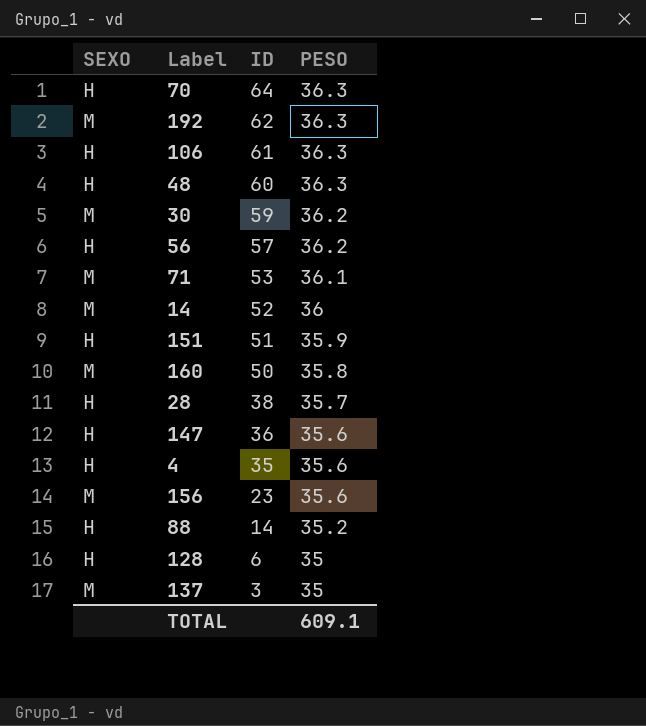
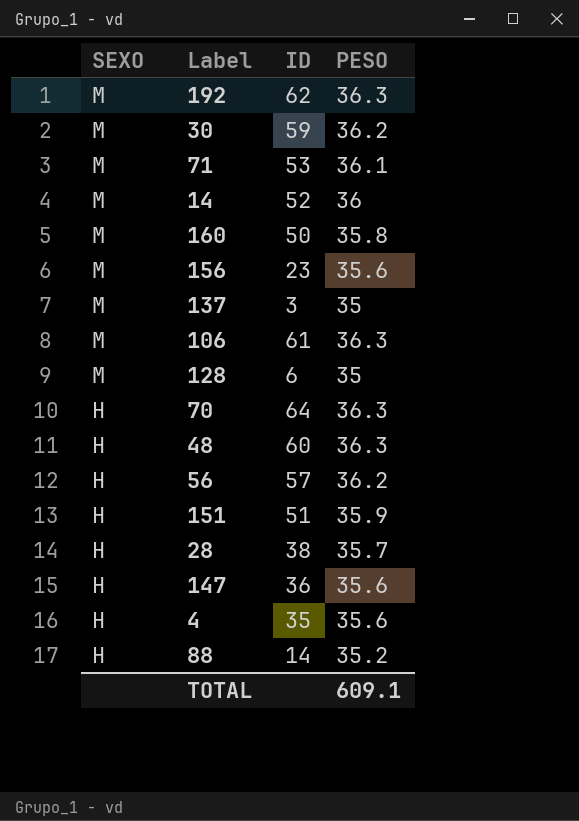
row order: ID descending -> SEXO descending
106 | SEXO: H -> M
128 | SEXO: H -> M

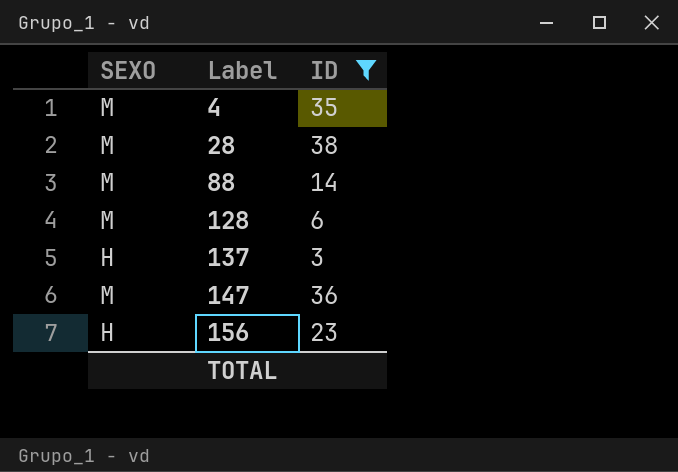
filter: none -> ID <= 38
row order: SEXO descending -> Label ascending
column PESO | position: 4 -> none
4 | SEXO: H -> M
28 | SEXO: H -> M
88 | SEXO: H -> M
137 | SEXO: M -> H
147 | SEXO: H -> M
156 | SEXO: M -> H

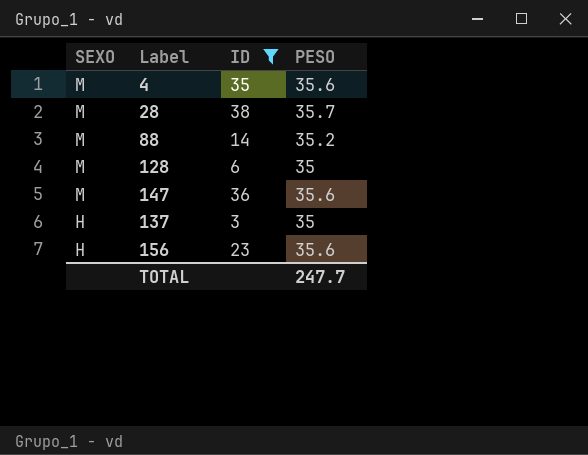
row order: Label ascending -> SEXO descending
column PESO | position: none -> 4

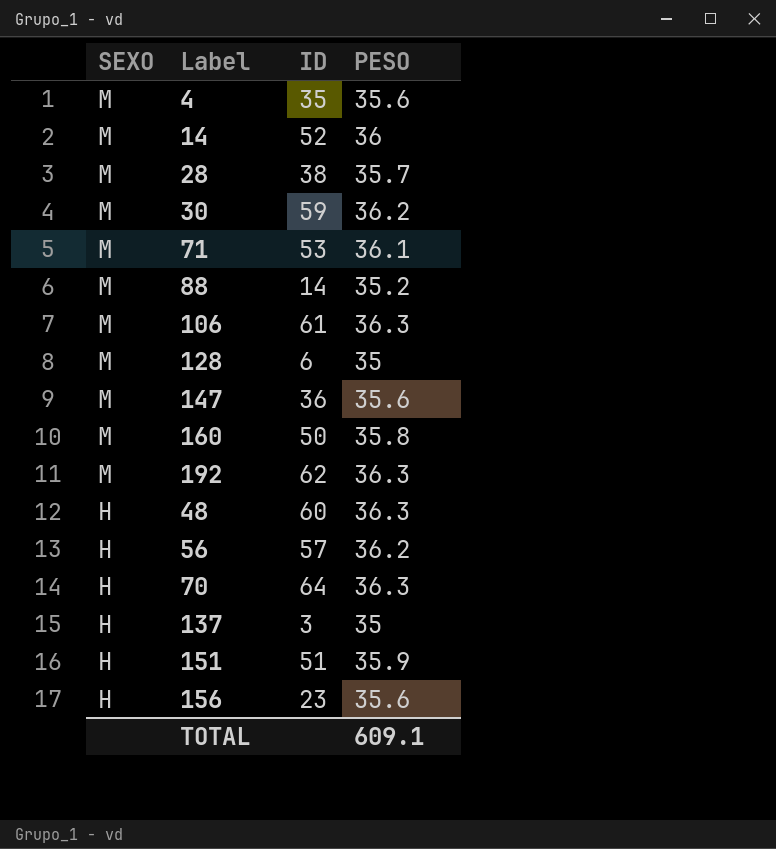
filter: ID <= 38 -> none
TOTAL | PESO: 247.7 -> 609.1

